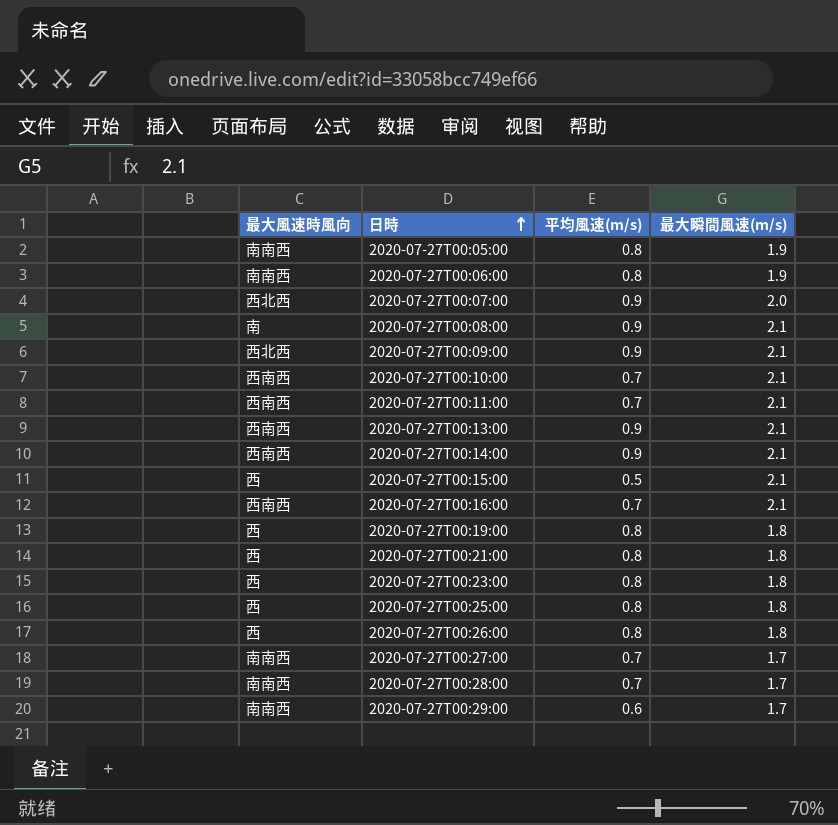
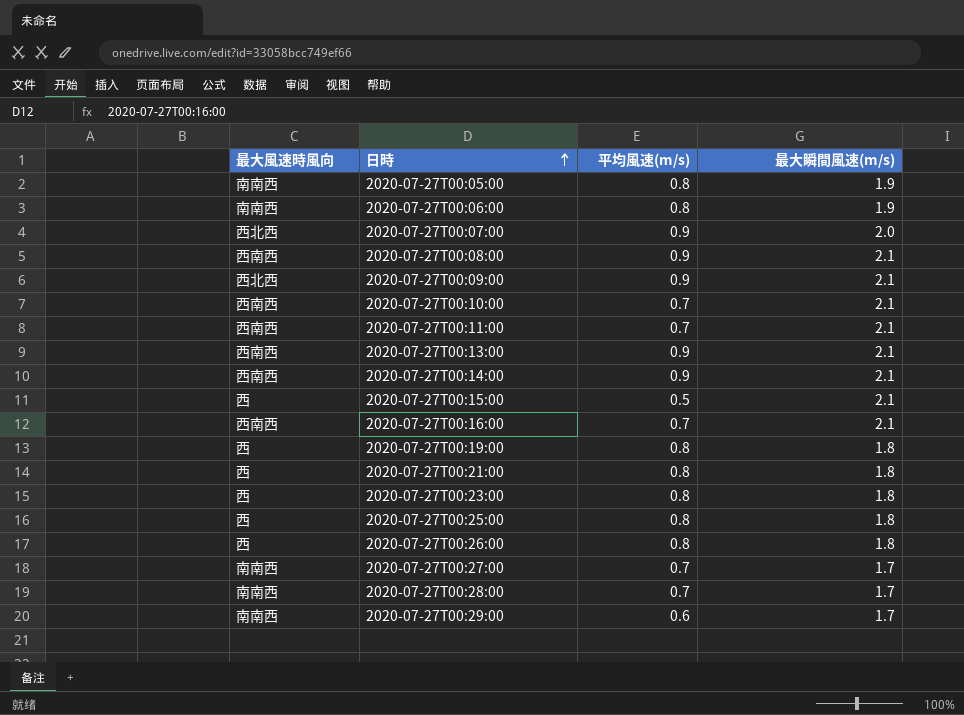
2020-07-27T00:08:00 | 最大風速時風向: 南 -> 西南西

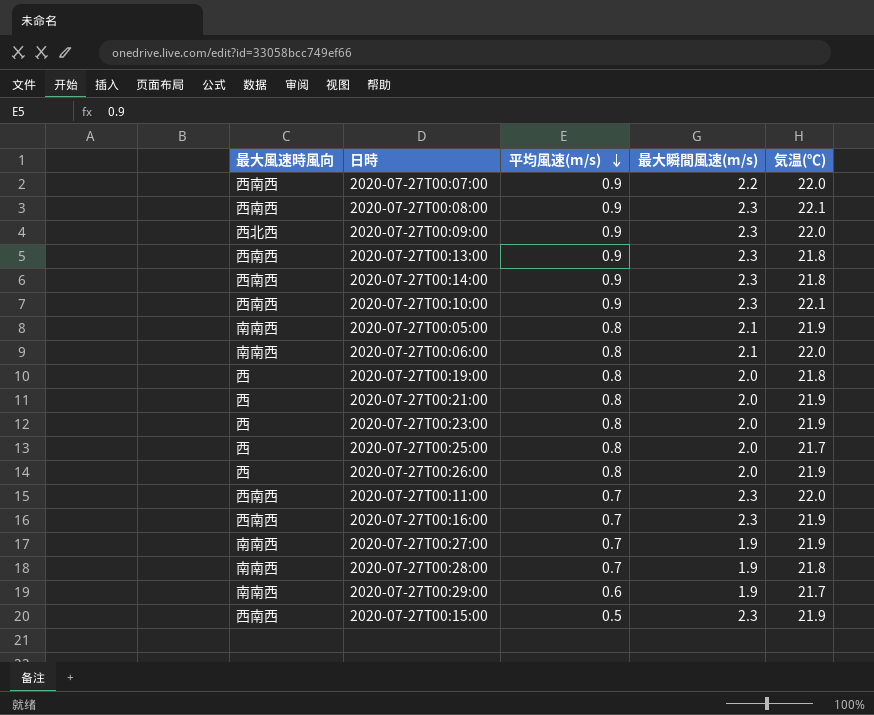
row order: 日時 ascending -> 平均風速(m/s) descending
column 気温(℃) | position: none -> 5
2020-07-27T00:07:00 | 最大風速時風向: 西北西 -> 西南西
2020-07-27T00:07:00 | 最大瞬間風速(m/s): 2.0 -> 2.2
2020-07-27T00:08:00 | 最大瞬間風速(m/s): 2.1 -> 2.3
2020-07-27T00:09:00 | 最大瞬間風速(m/s): 2.1 -> 2.3
2020-07-27T00:13:00 | 最大瞬間風速(m/s): 2.1 -> 2.3
2020-07-27T00:14:00 | 最大瞬間風速(m/s): 2.1 -> 2.3
2020-07-27T00:10:00 | 平均風速(m/s): 0.7 -> 0.9
2020-07-27T00:10:00 | 最大瞬間風速(m/s): 2.1 -> 2.3
2020-07-27T00:05:00 | 最大瞬間風速(m/s): 1.9 -> 2.1
2020-07-27T00:06:00 | 最大瞬間風速(m/s): 1.9 -> 2.1
2020-07-27T00:19:00 | 最大瞬間風速(m/s): 1.8 -> 2.0
2020-07-27T00:21:00 | 最大瞬間風速(m/s): 1.8 -> 2.0
2020-07-27T00:23:00 | 最大瞬間風速(m/s): 1.8 -> 2.0
2020-07-27T00:25:00 | 最大瞬間風速(m/s): 1.8 -> 2.0
2020-07-27T00:26:00 | 最大瞬間風速(m/s): 1.8 -> 2.0
2020-07-27T00:11:00 | 最大瞬間風速(m/s): 2.1 -> 2.3
2020-07-27T00:16:00 | 最大瞬間風速(m/s): 2.1 -> 2.3
2020-07-27T00:27:00 | 最大瞬間風速(m/s): 1.7 -> 1.9
2020-07-27T00:28:00 | 最大瞬間風速(m/s): 1.7 -> 1.9
2020-07-27T00:29:00 | 最大瞬間風速(m/s): 1.7 -> 1.9
2020-07-27T00:15:00 | 最大風速時風向: 西 -> 西南西
2020-07-27T00:15:00 | 最大瞬間風速(m/s): 2.1 -> 2.3

